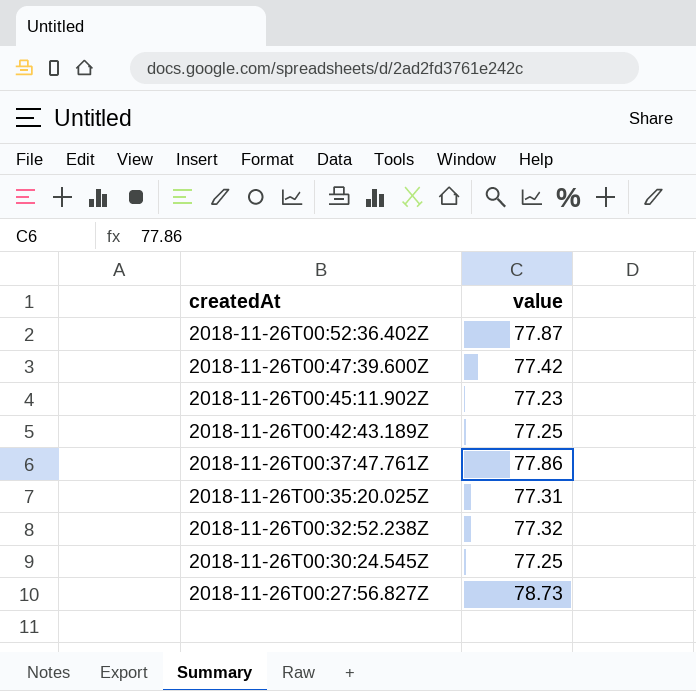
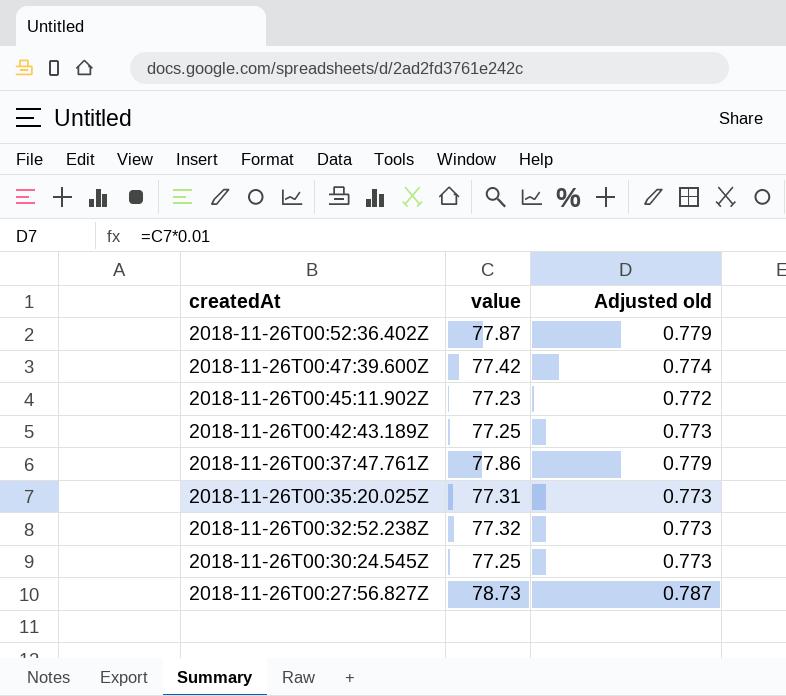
column Adjusted old | formula: none -> [value] * 0.01

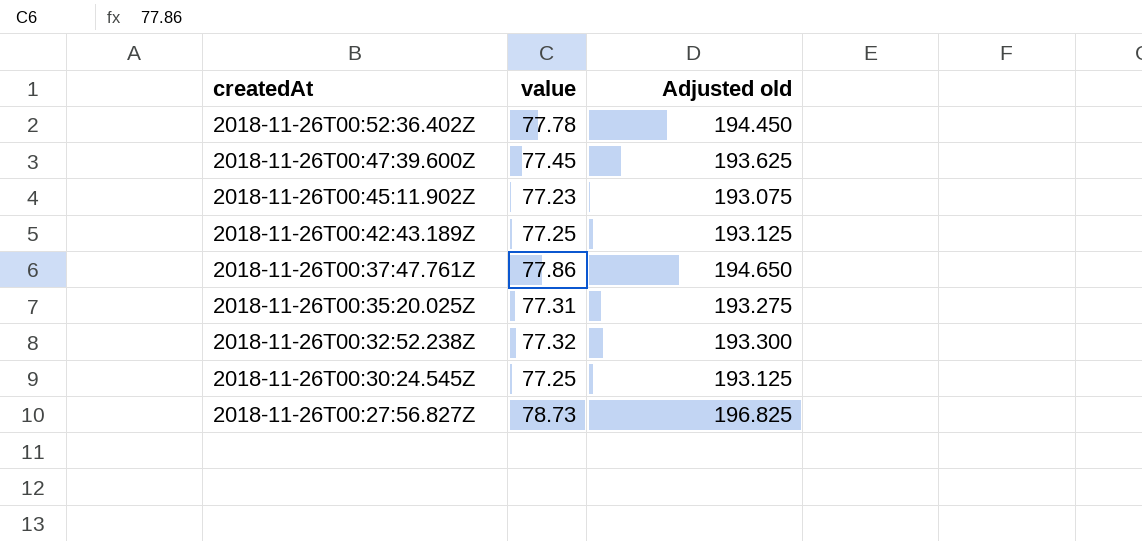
column Adjusted old | formula: [value] * 0.01 -> [value] * 2.5
2018-11-26T00:52:36.402Z | value: 77.87 -> 77.78
2018-11-26T00:47:39.600Z | value: 77.42 -> 77.45

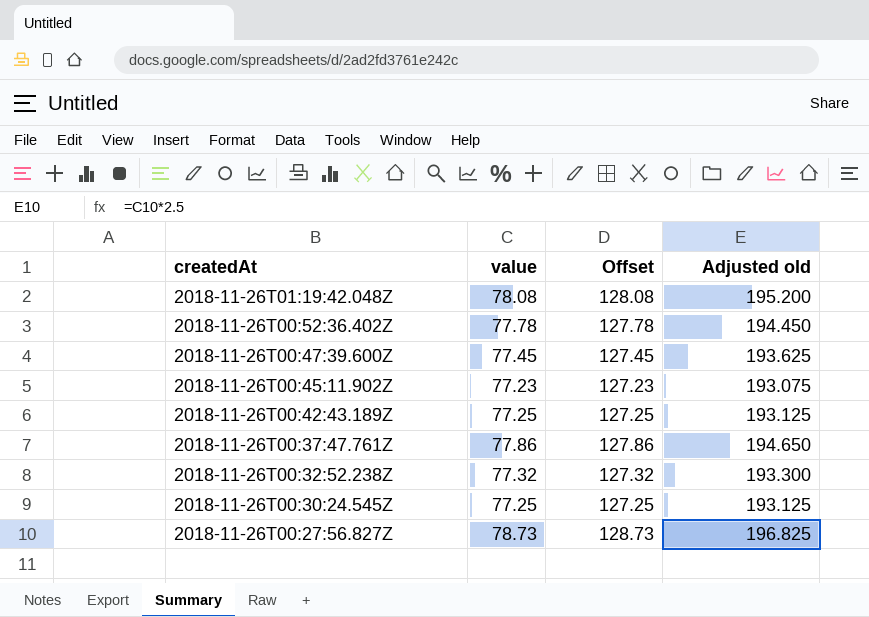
column Offset | formula: none -> [value] + 50
row 2018-11-26T00:35:20.025Z: 77.31 | 193.275 -> none
row 2018-11-26T01:19:42.048Z: none -> 78.08 | 128.08 | 195.200

